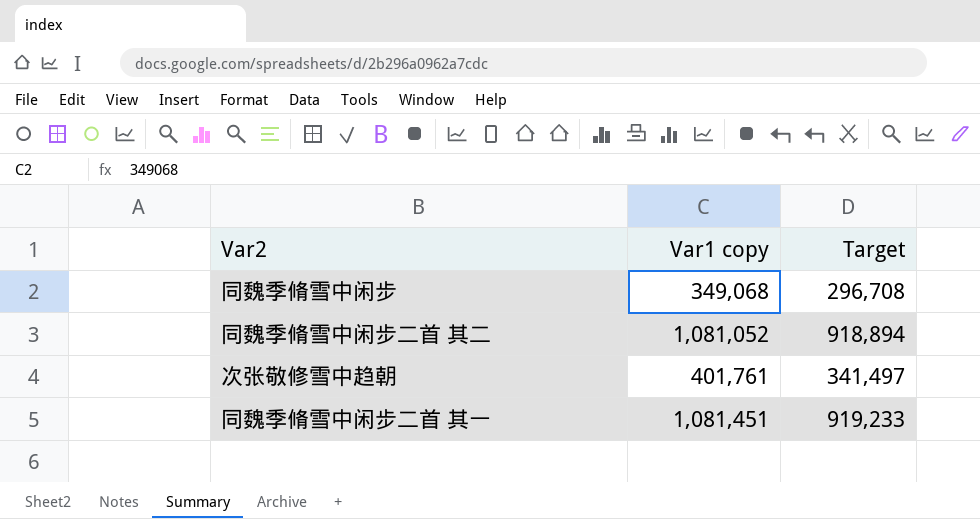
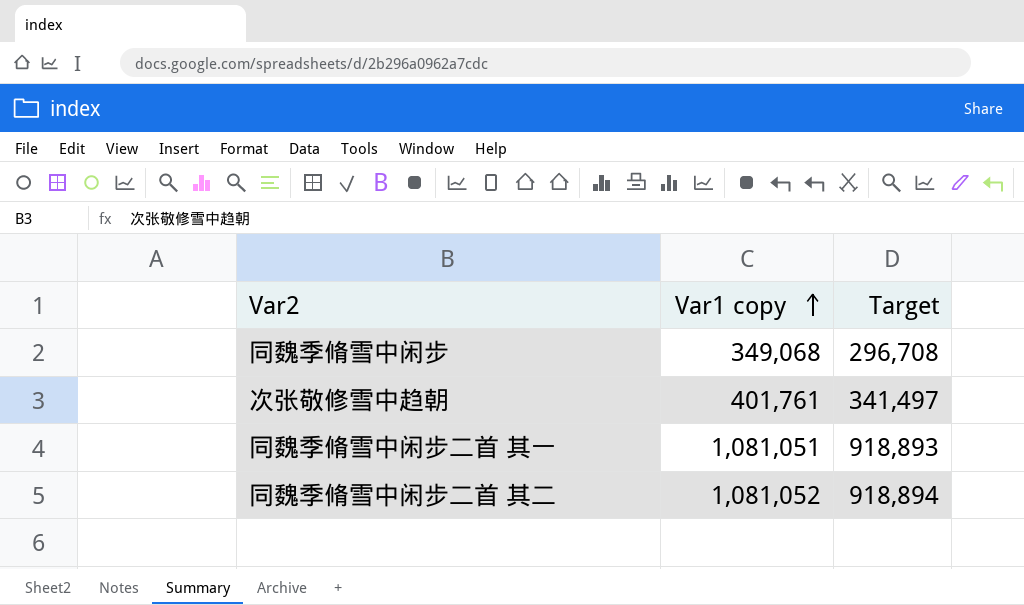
row order: none -> Var1 copy ascending
同魏季脩雪中闲步二首 其一 | Var1 copy: 1,081,451 -> 1,081,051
同魏季脩雪中闲步二首 其一 | Target: 919,233 -> 918,893

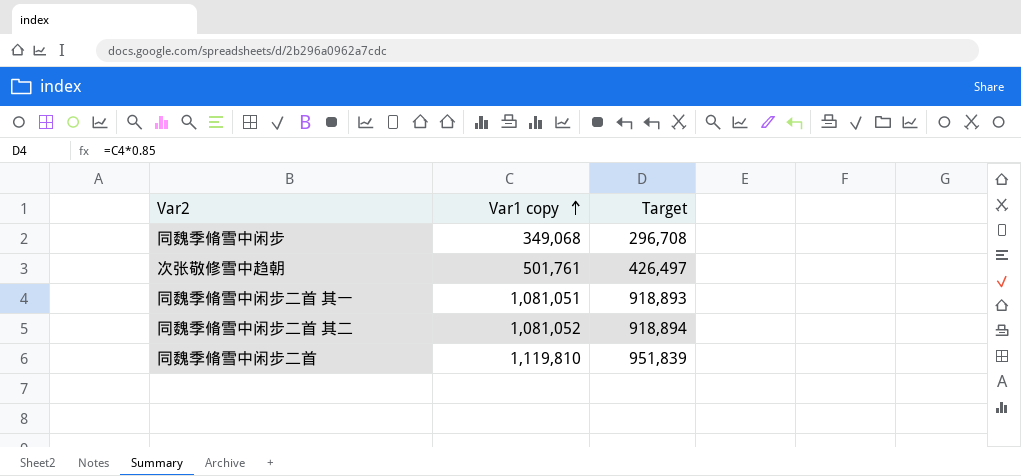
次张敬修雪中趋朝 | Var1 copy: 401,761 -> 501,761
次张敬修雪中趋朝 | Target: 341,497 -> 426,497
row 同魏季脩雪中闲步二首: none -> 1,119,810 | 951,839

